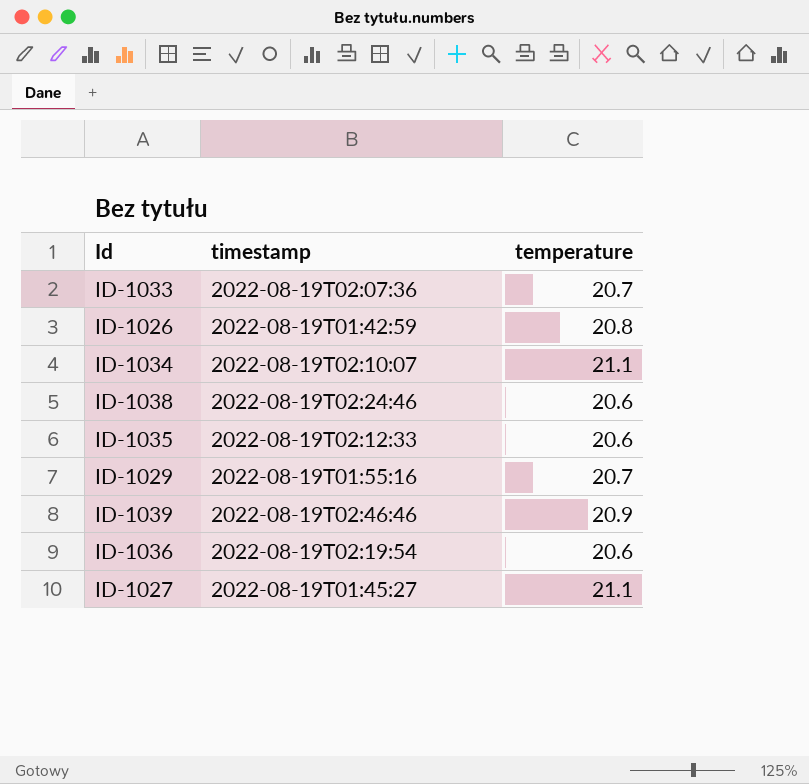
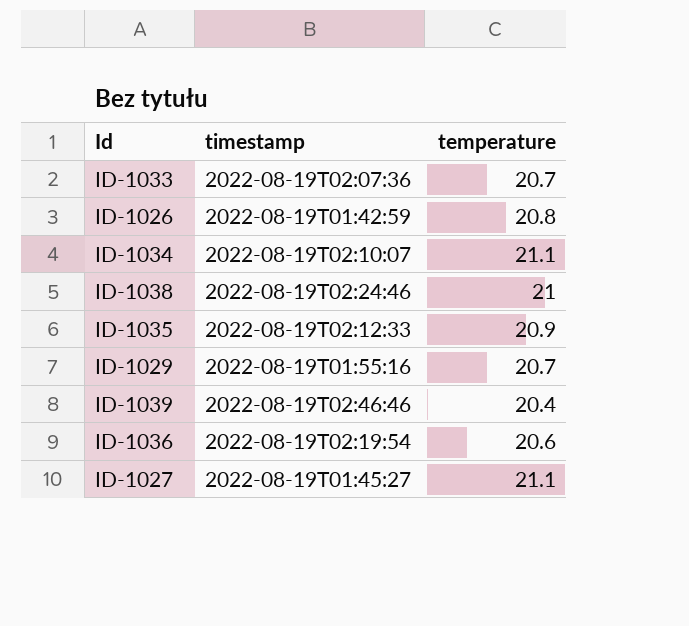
ID-1038 | temperature: 20.6 -> 21
ID-1035 | temperature: 20.6 -> 20.9
ID-1039 | temperature: 20.9 -> 20.4

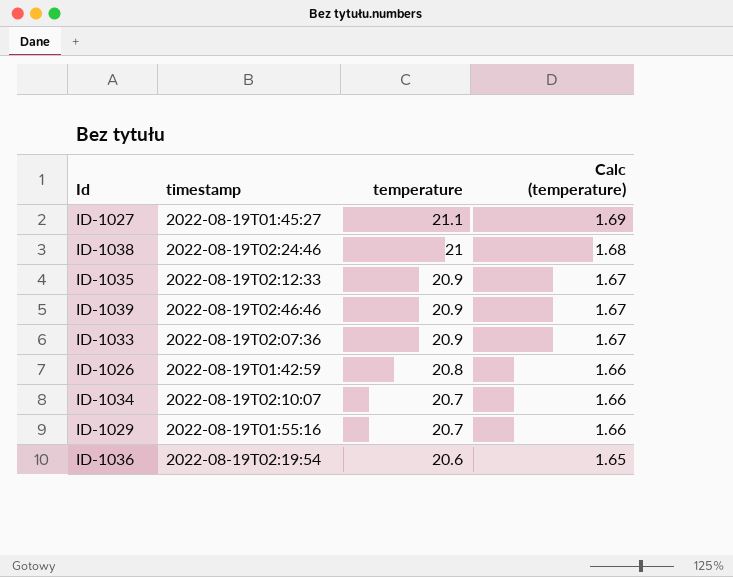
row order: none -> temperature descending
column Calc (temperature) | formula: none -> [temperature] * 0.08
ID-1039 | temperature: 20.4 -> 20.9
ID-1033 | temperature: 20.7 -> 20.9
ID-1034 | temperature: 21.1 -> 20.7

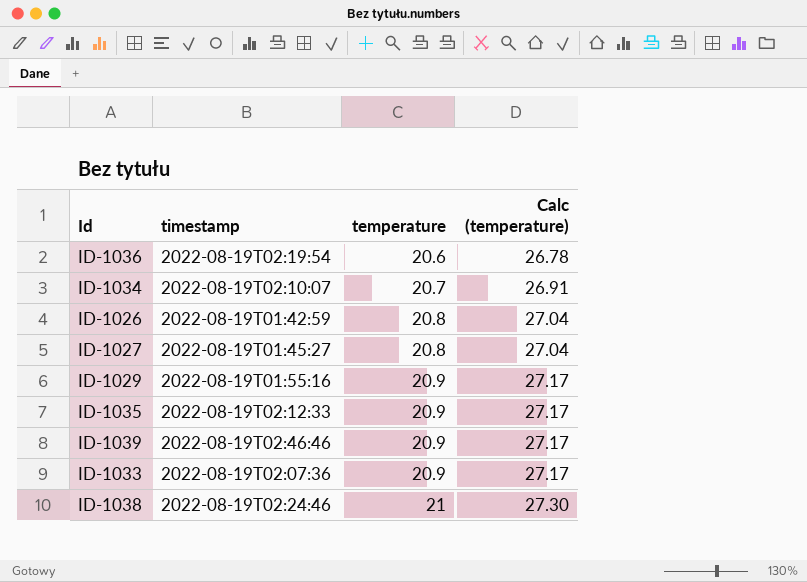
row order: temperature descending -> temperature ascending
column Calc (temperature) | formula: [temperature] * 0.08 -> [temperature] * 1.3
ID-1027 | temperature: 21.1 -> 20.8
ID-1029 | temperature: 20.7 -> 20.9

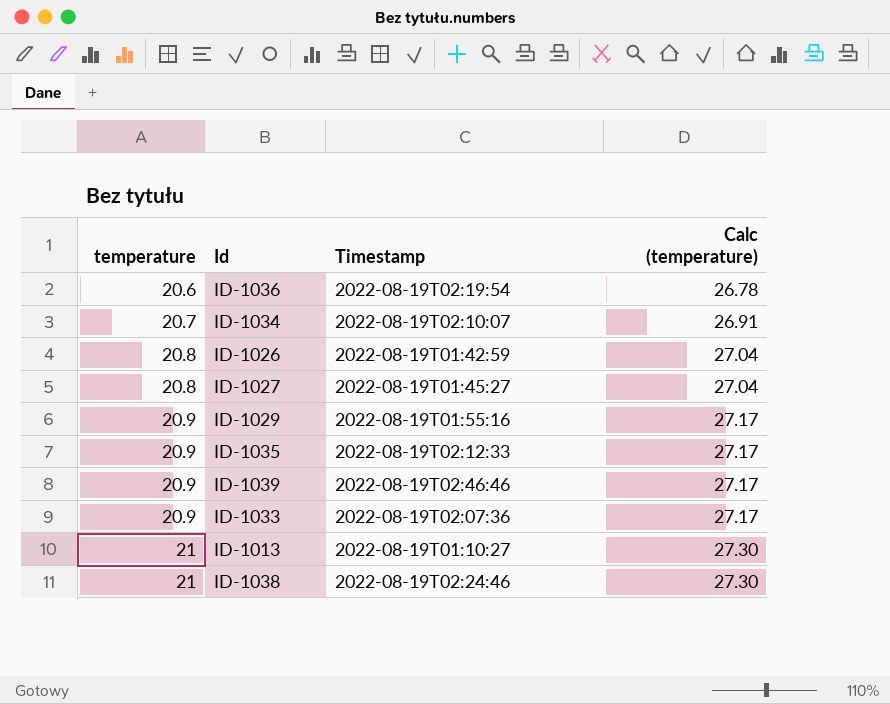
column temperature | position: 3 -> 1
column name: timestamp -> Timestamp
row ID-1013: none -> 21 | 2022-08-19T01:10:27 | 27.30

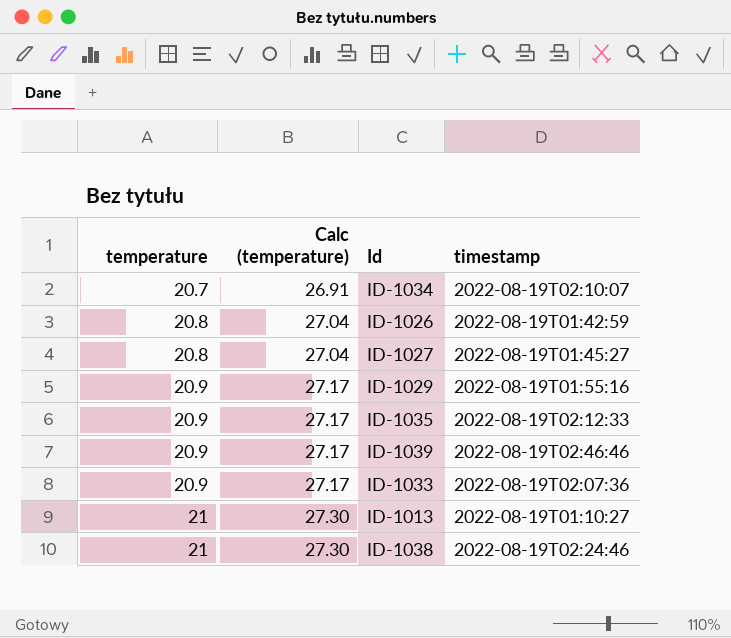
column Calc (temperature) | position: 4 -> 2
column name: Timestamp -> timestamp
row ID-1036: 20.6 | 2022-08-19T02:19:54 | 26.78 -> none

